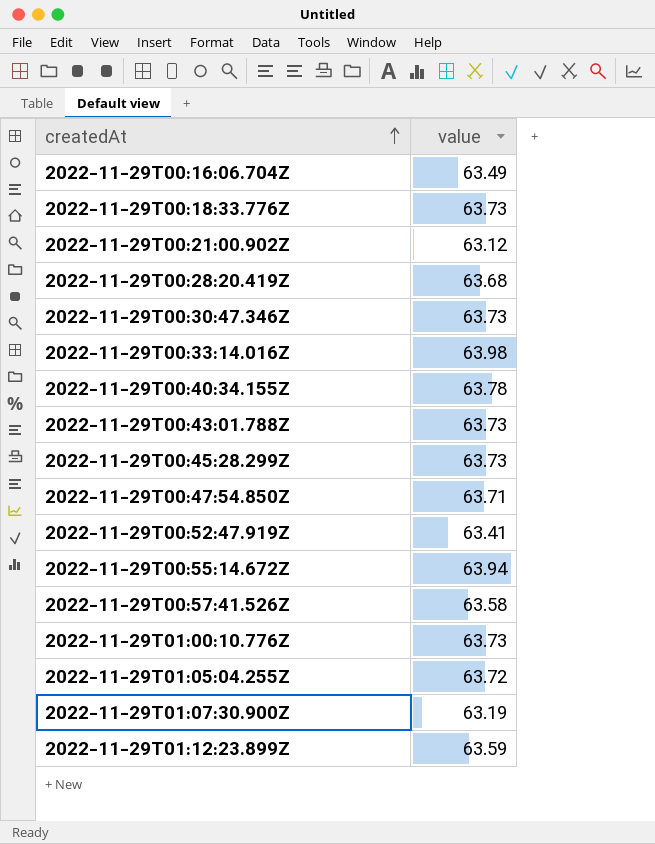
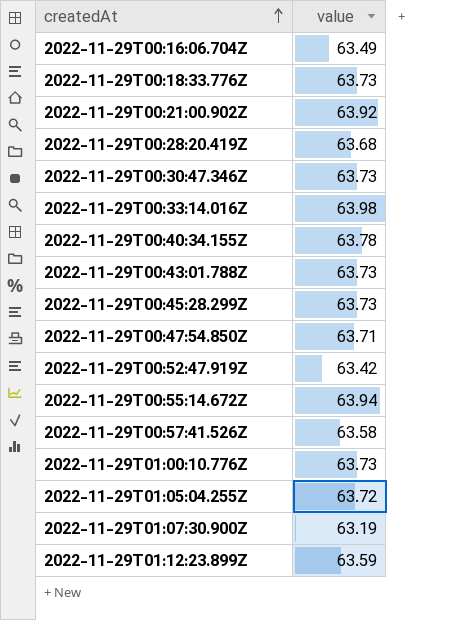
2022-11-29T00:21:00.902Z | value: 63.12 -> 63.92
2022-11-29T00:52:47.919Z | value: 63.41 -> 63.42

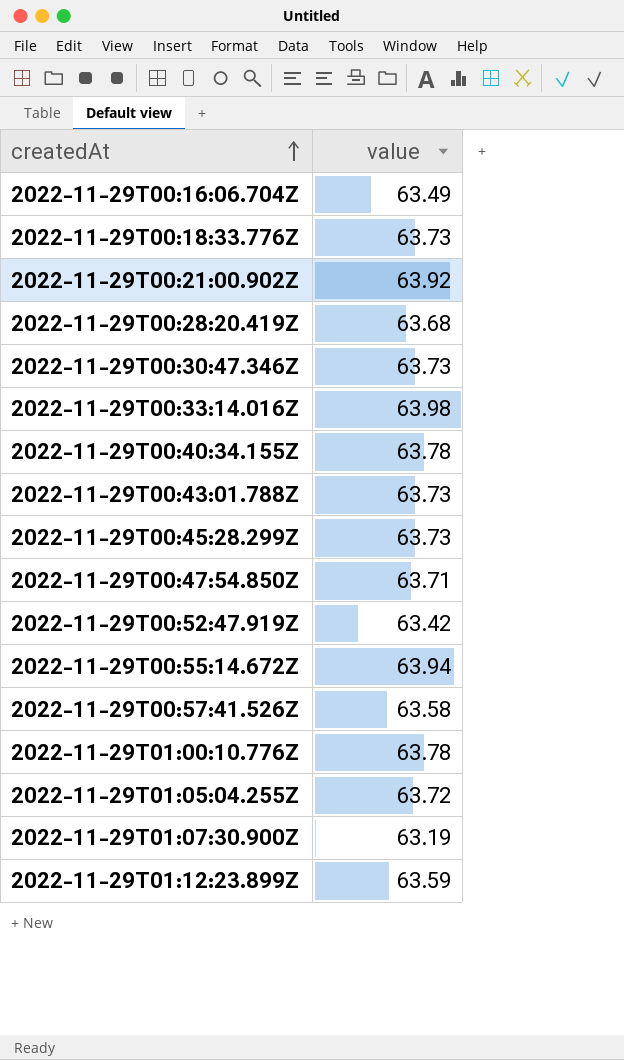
2022-11-29T01:00:10.776Z | value: 63.73 -> 63.78

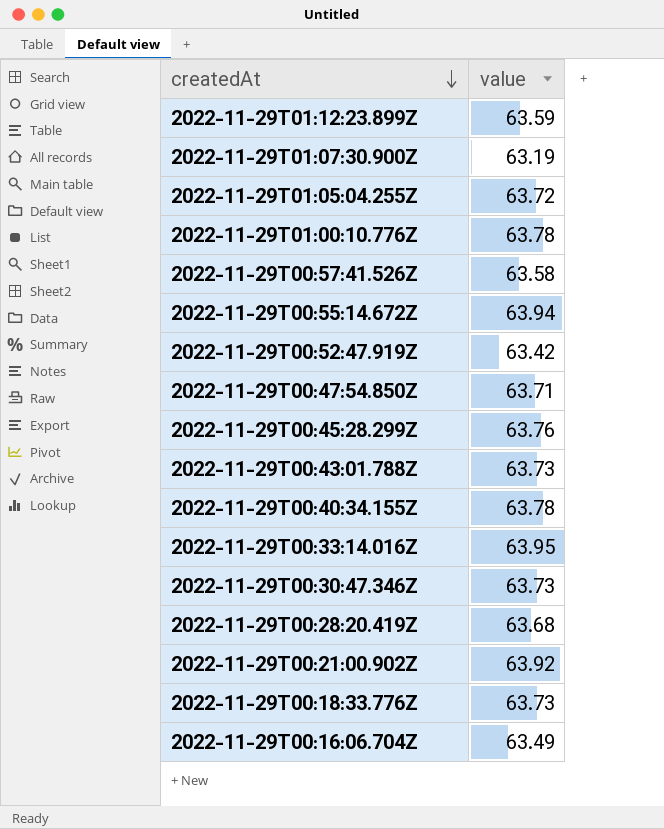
row order: createdAt ascending -> createdAt descending
2022-11-29T00:45:28.299Z | value: 63.73 -> 63.76
2022-11-29T00:33:14.016Z | value: 63.98 -> 63.95

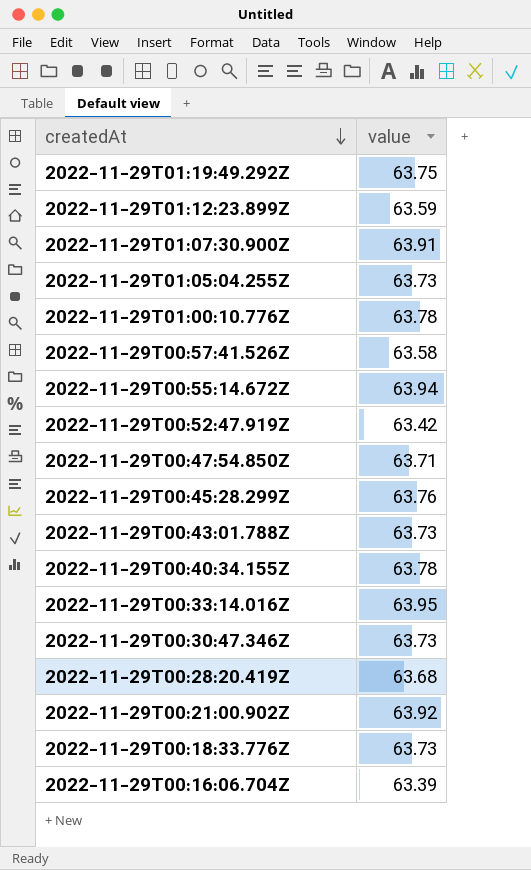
row 2022-11-29T01:19:49.292Z: none -> 63.75
2022-11-29T01:07:30.900Z | value: 63.19 -> 63.91
2022-11-29T01:05:04.255Z | value: 63.72 -> 63.73
2022-11-29T00:16:06.704Z | value: 63.49 -> 63.39

